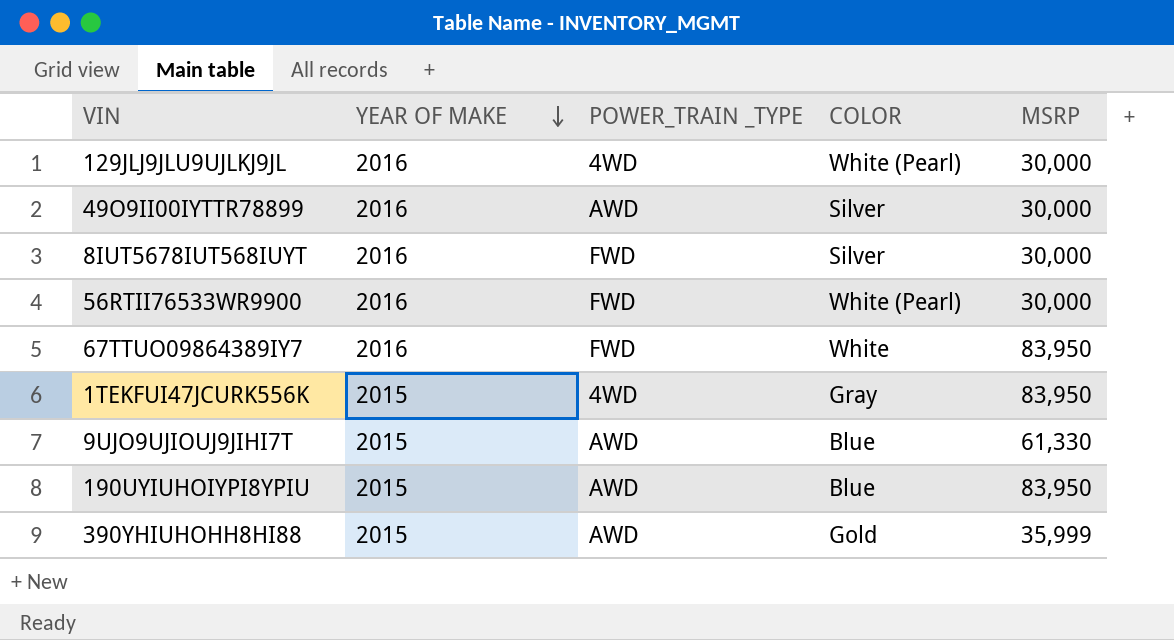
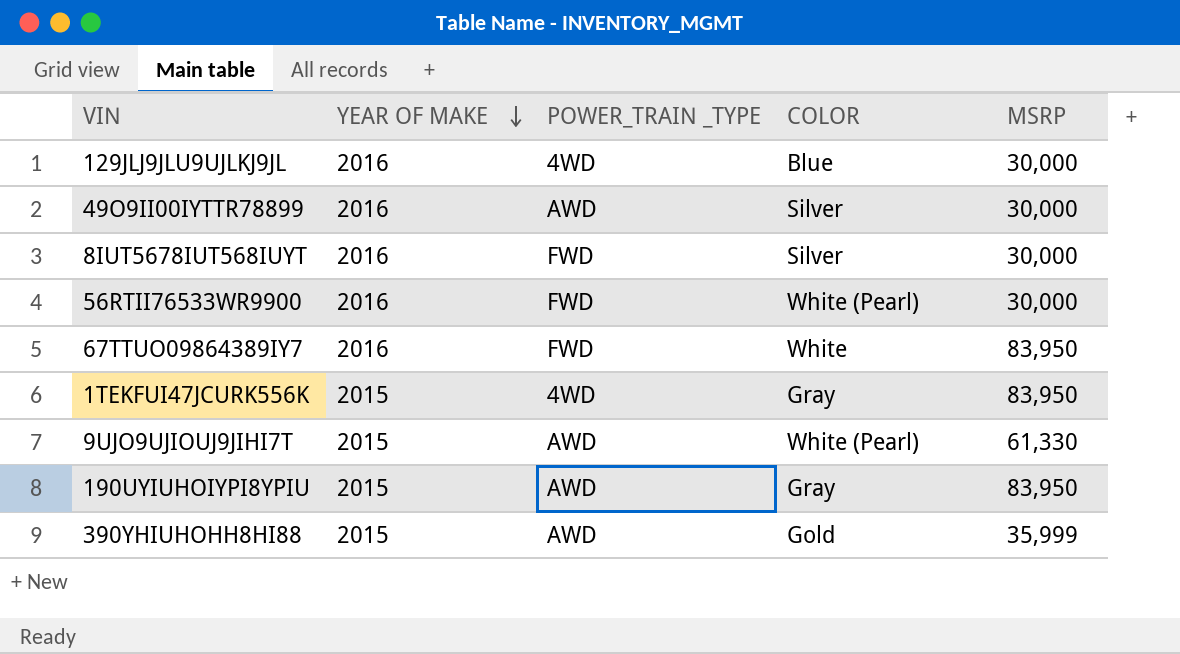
129JLJ9JLU9UJLKJ9JL | COLOR: White (Pearl) -> Blue
9UJO9UJIOUJ9JIHI7T | COLOR: Blue -> White (Pearl)
190UYIUHOIYPI8YPIU | COLOR: Blue -> Gray

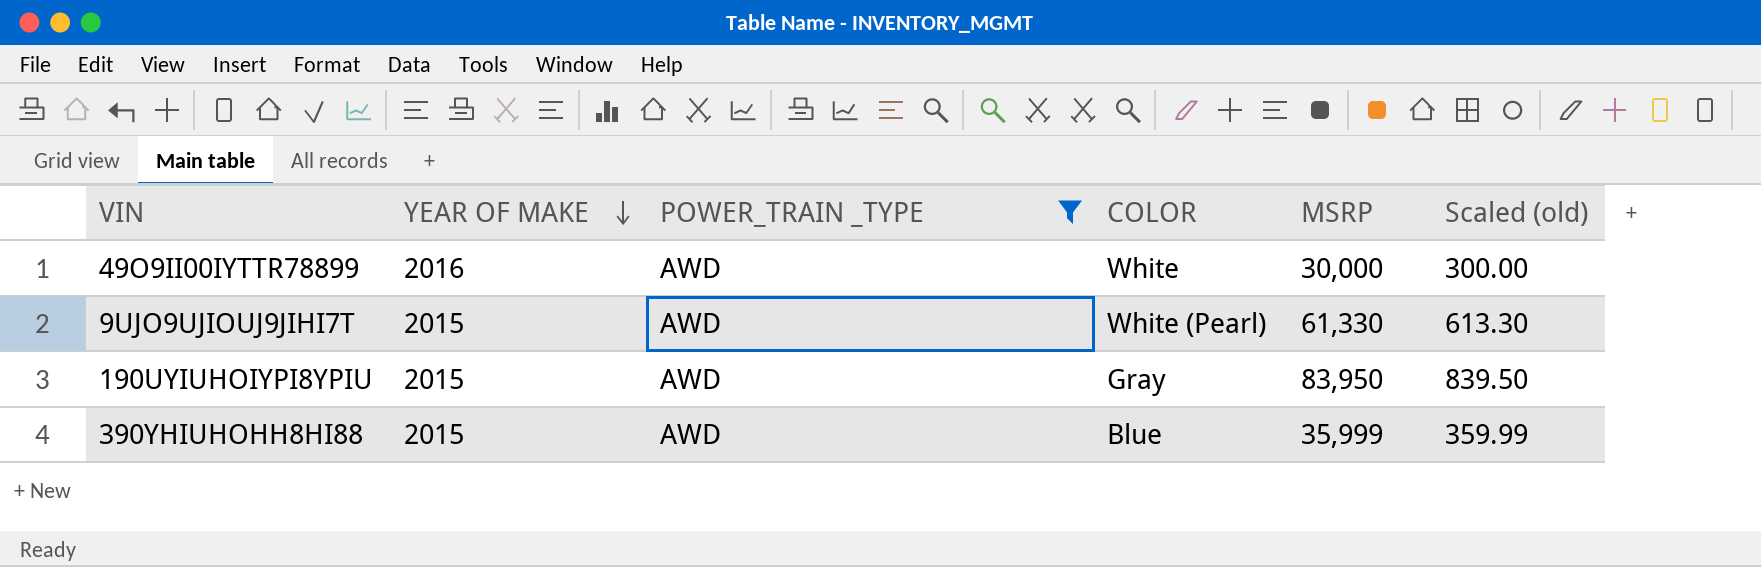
filter: none -> POWER_TRAIN _TYPE = AWD
column Scaled (old) | formula: none -> [MSRP] * 0.01
49O9II00IYTTR78899 | COLOR: Silver -> White
390YHIUHOHH8HI88 | COLOR: Gold -> Blue

